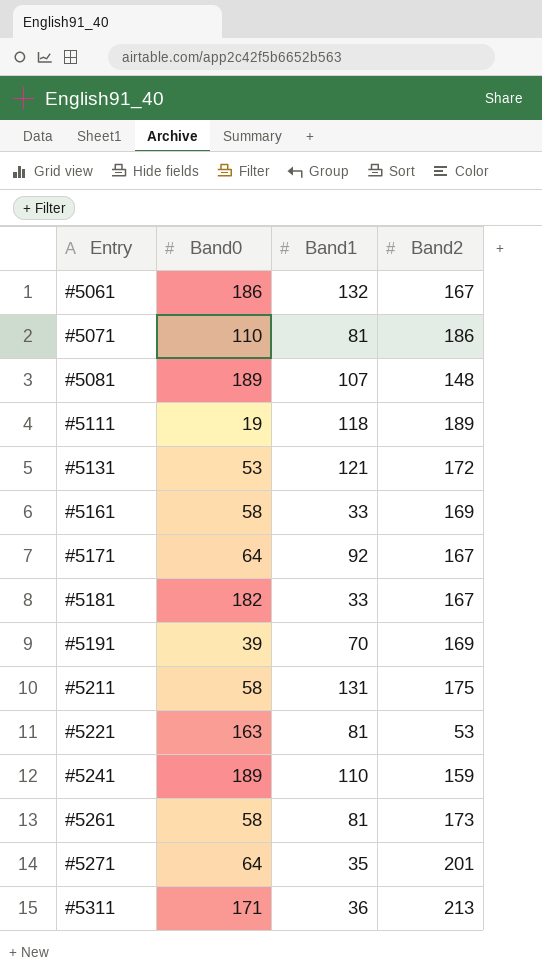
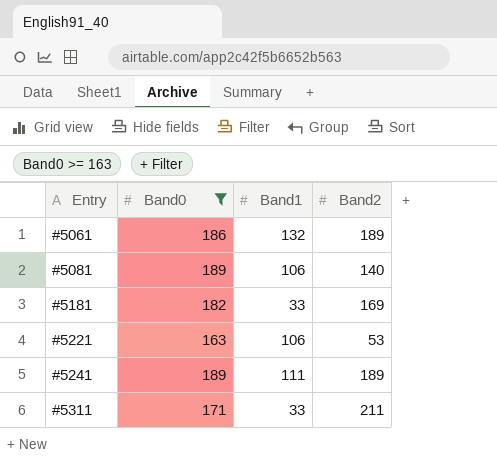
filter: none -> Band0 >= 163
#5061 | Band2: 167 -> 189
#5081 | Band1: 107 -> 106
#5081 | Band2: 148 -> 140
#5181 | Band2: 167 -> 169
#5221 | Band1: 81 -> 106
#5241 | Band1: 110 -> 111
#5241 | Band2: 159 -> 189
#5311 | Band1: 36 -> 33
#5311 | Band2: 213 -> 211

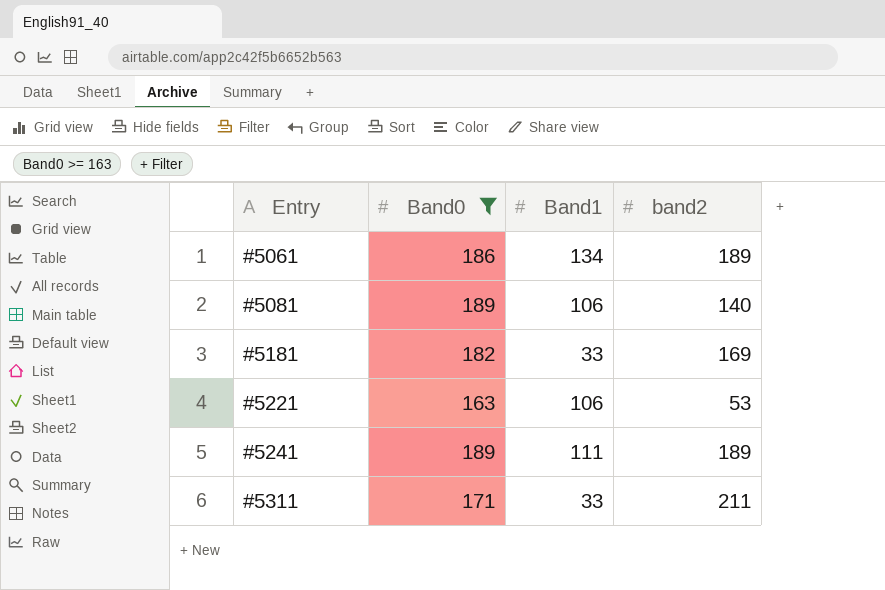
column name: Band2 -> band2
#5061 | Band1: 132 -> 134

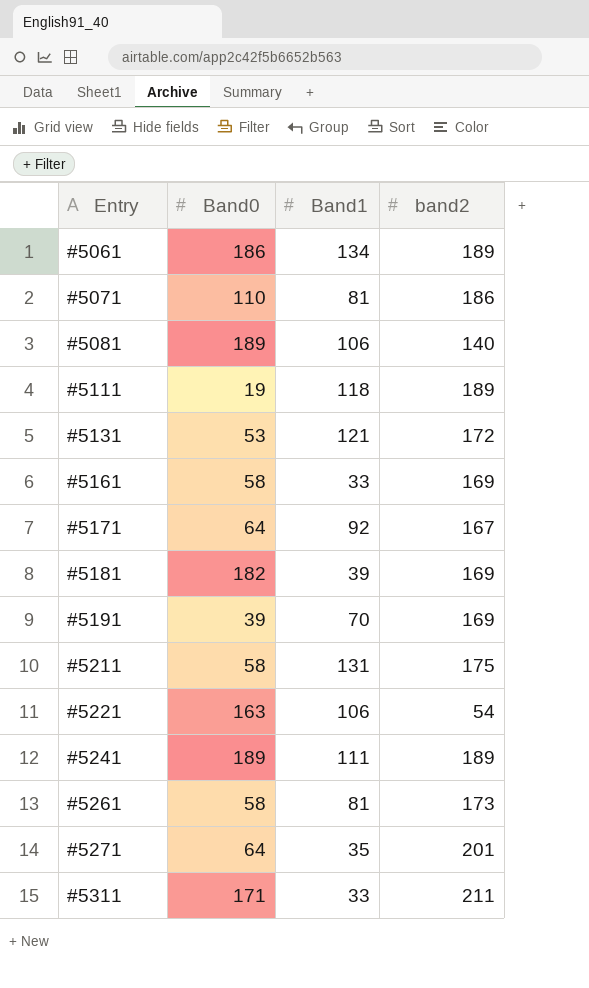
filter: Band0 >= 163 -> none
#5181 | Band1: 33 -> 39
#5221 | band2: 53 -> 54

